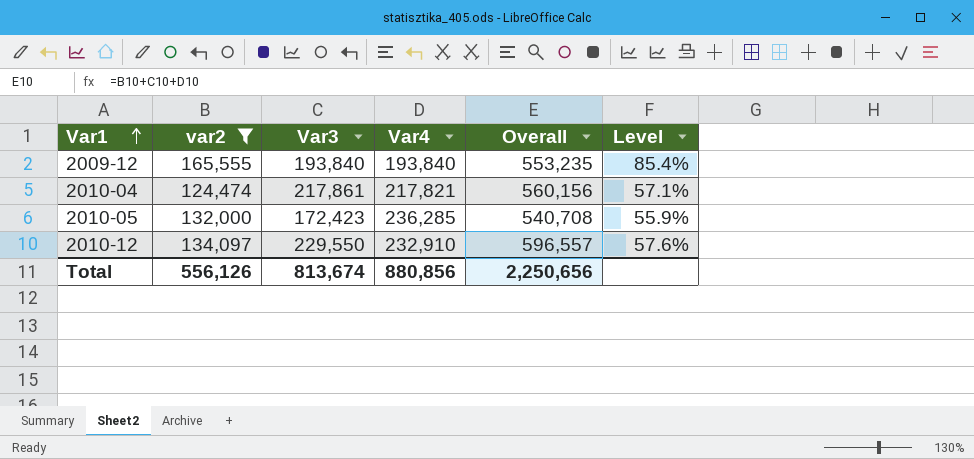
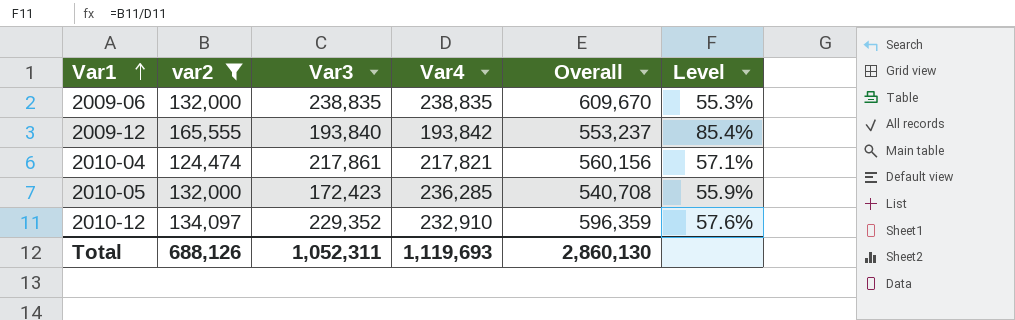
row 2009-06: none -> 132,000 | 238,835 | 238,835 | 609,670 | 55.3%
2009-12 | Var4: 193,840 -> 193,842
2009-12 | Overall: 553,235 -> 553,237
2010-12 | Var3: 229,550 -> 229,352
2010-12 | Overall: 596,557 -> 596,359
Total | var2: 556,126 -> 688,126
Total | Var3: 813,674 -> 1,052,311
Total | Var4: 880,856 -> 1,119,693
Total | Overall: 2,250,656 -> 2,860,130

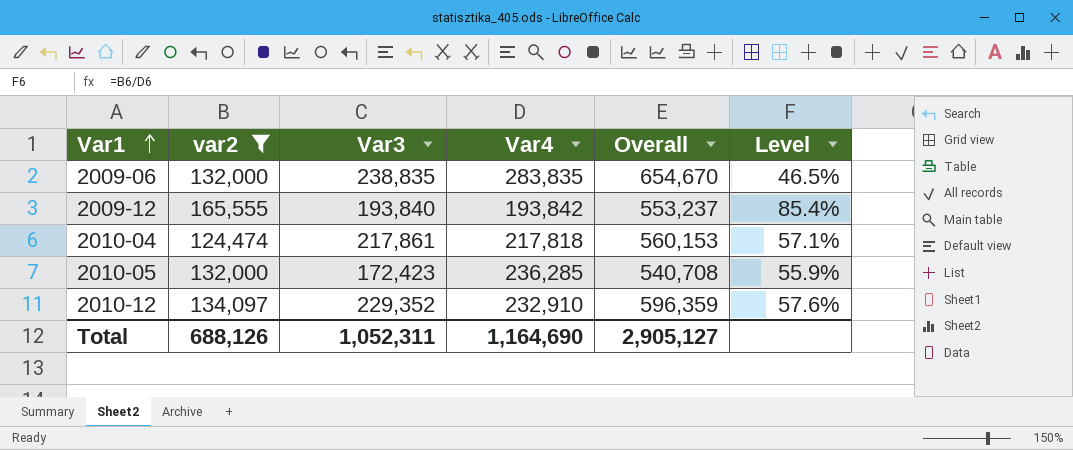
2009-06 | Var4: 238,835 -> 283,835
2009-06 | Overall: 609,670 -> 654,670
2009-06 | Level: 55.3% -> 46.5%
2010-04 | Var4: 217,821 -> 217,818
2010-04 | Overall: 560,156 -> 560,153
Total | Var4: 1,119,693 -> 1,164,690
Total | Overall: 2,860,130 -> 2,905,127

